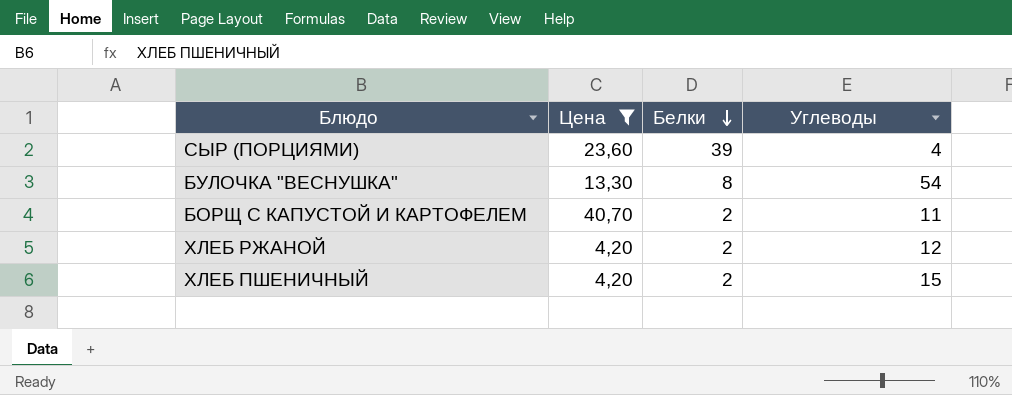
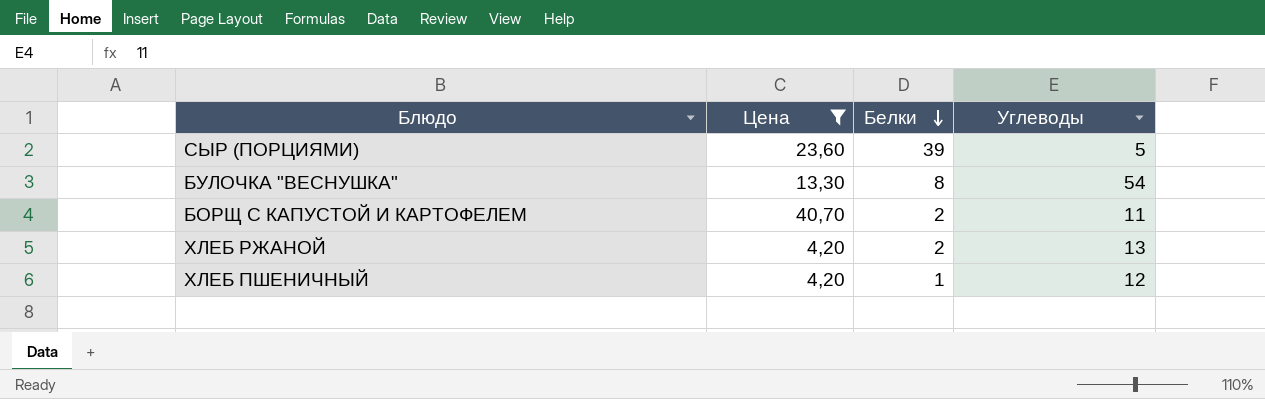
СЫР (ПОРЦИЯМИ) | Углеводы: 4 -> 5
ХЛЕБ РЖАНОЙ | Углеводы: 12 -> 13
ХЛЕБ ПШЕНИЧНЫЙ | Белки: 2 -> 1
ХЛЕБ ПШЕНИЧНЫЙ | Углеводы: 15 -> 12

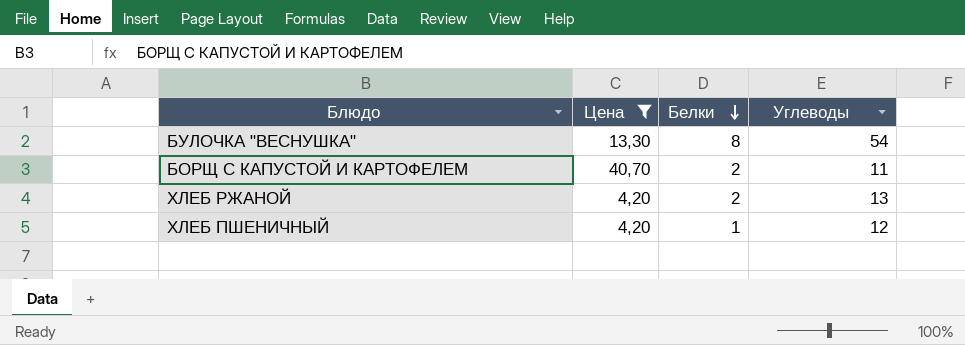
row СЫР (ПОРЦИЯМИ): 23,60 | 39 | 5 -> none

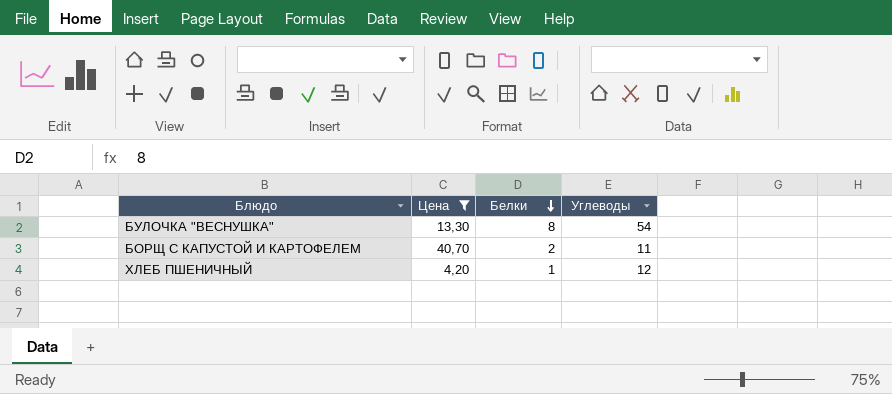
row ХЛЕБ РЖАНОЙ: 4,20 | 2 | 13 -> none

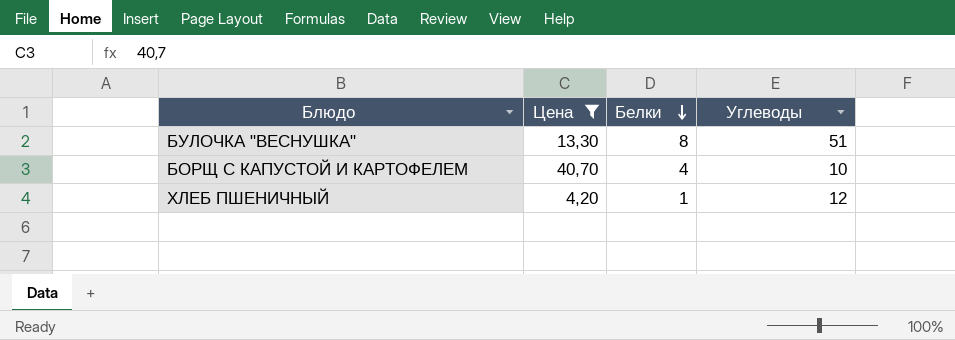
БУЛОЧКА "ВЕСНУШКА" | Углеводы: 54 -> 51
БОРЩ С КАПУСТОЙ И КАРТОФЕЛЕМ | Белки: 2 -> 4
БОРЩ С КАПУСТОЙ И КАРТОФЕЛЕМ | Углеводы: 11 -> 10

